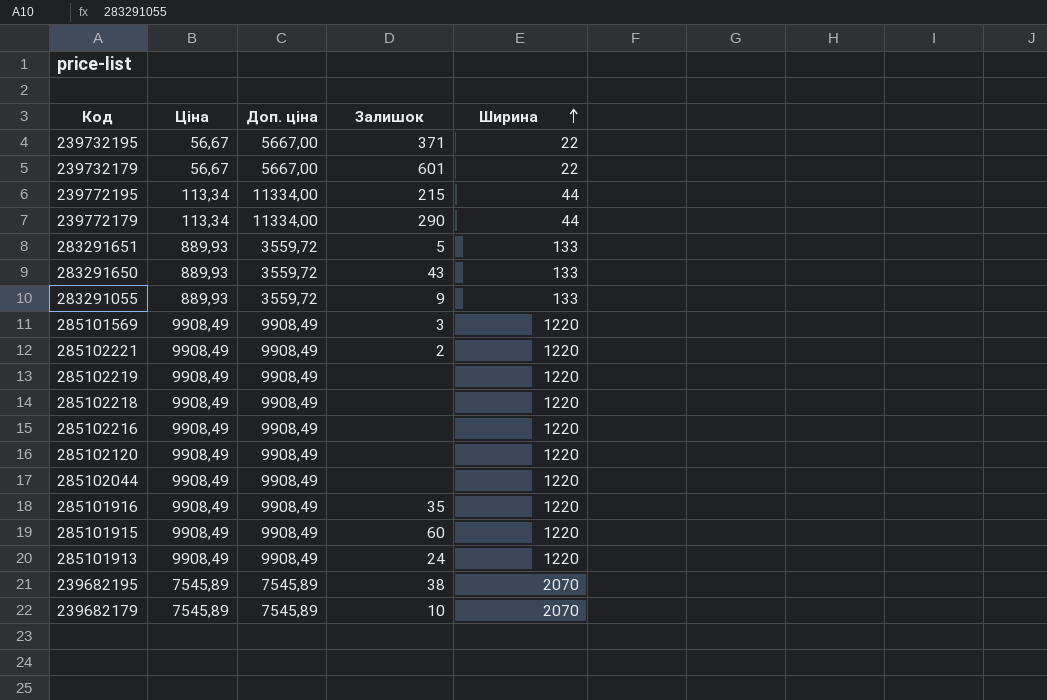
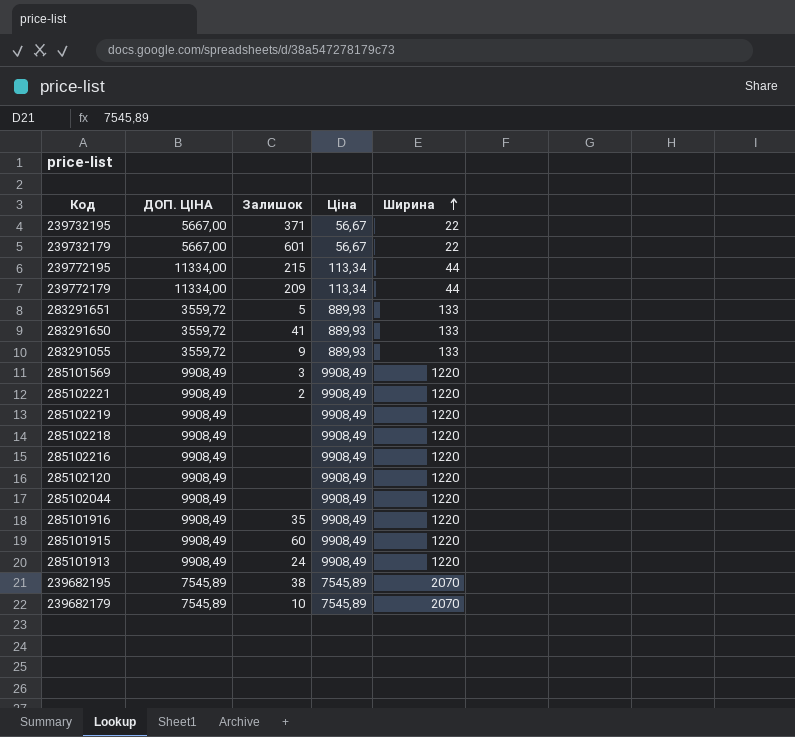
column name: Доп. ціна -> ДОП. ЦІНА
column Ціна | position: 2 -> 4
239772179 | Залишок: 290 -> 209
283291650 | Залишок: 43 -> 41

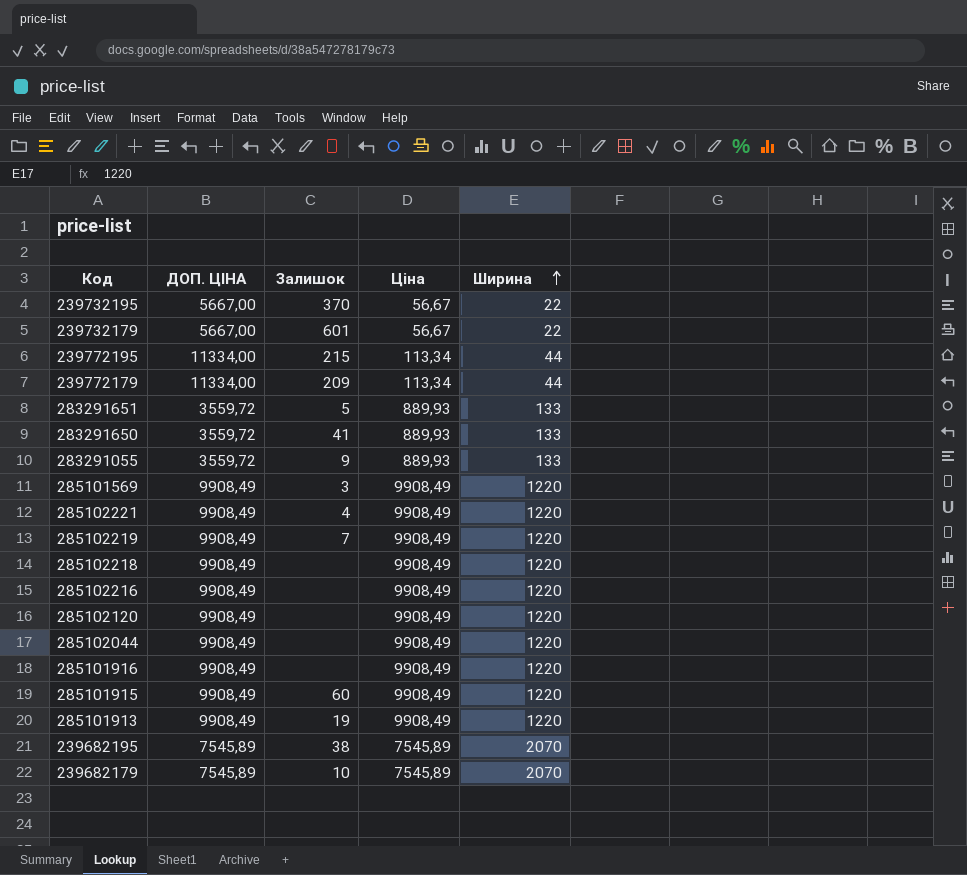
239732195 | Залишок: 371 -> 370
285102221 | Залишок: 2 -> 4
285102219 | Залишок: none -> 7
285101916 | Залишок: 35 -> none
285101913 | Залишок: 24 -> 19

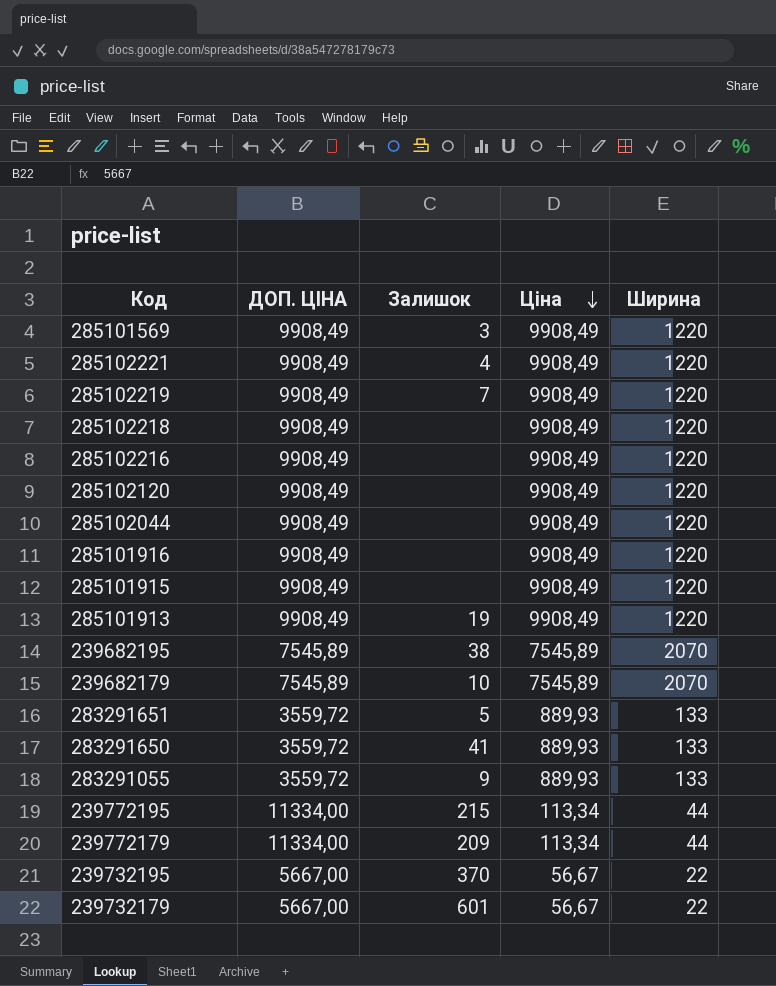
row order: Ширина ascending -> Ціна descending
285101915 | Залишок: 60 -> none

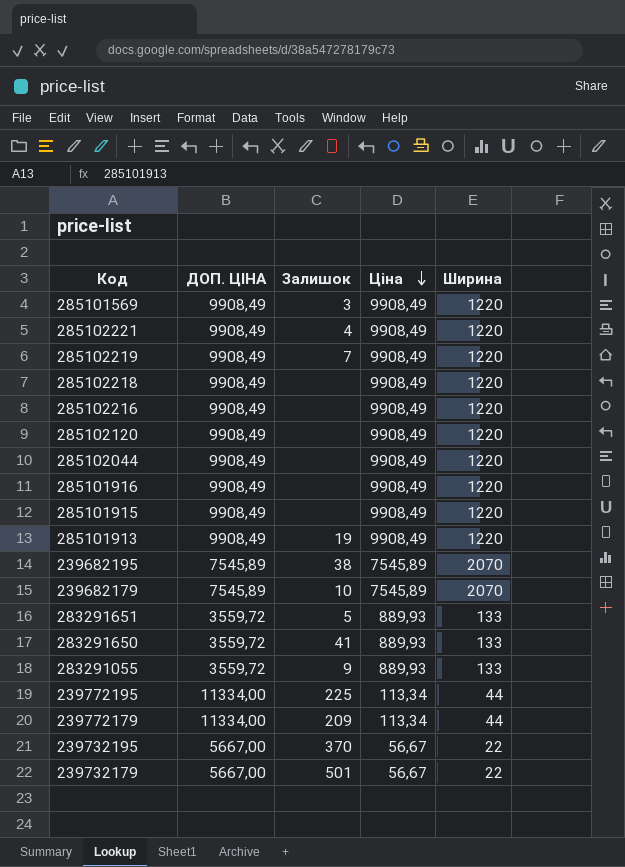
239772195 | Залишок: 215 -> 225
239732179 | Залишок: 601 -> 501

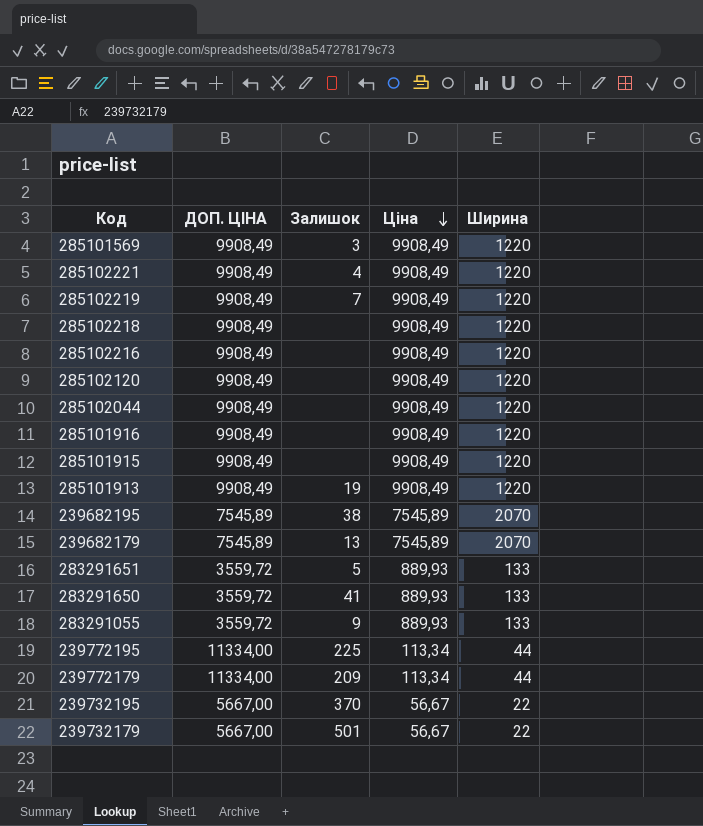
239682179 | Залишок: 10 -> 13

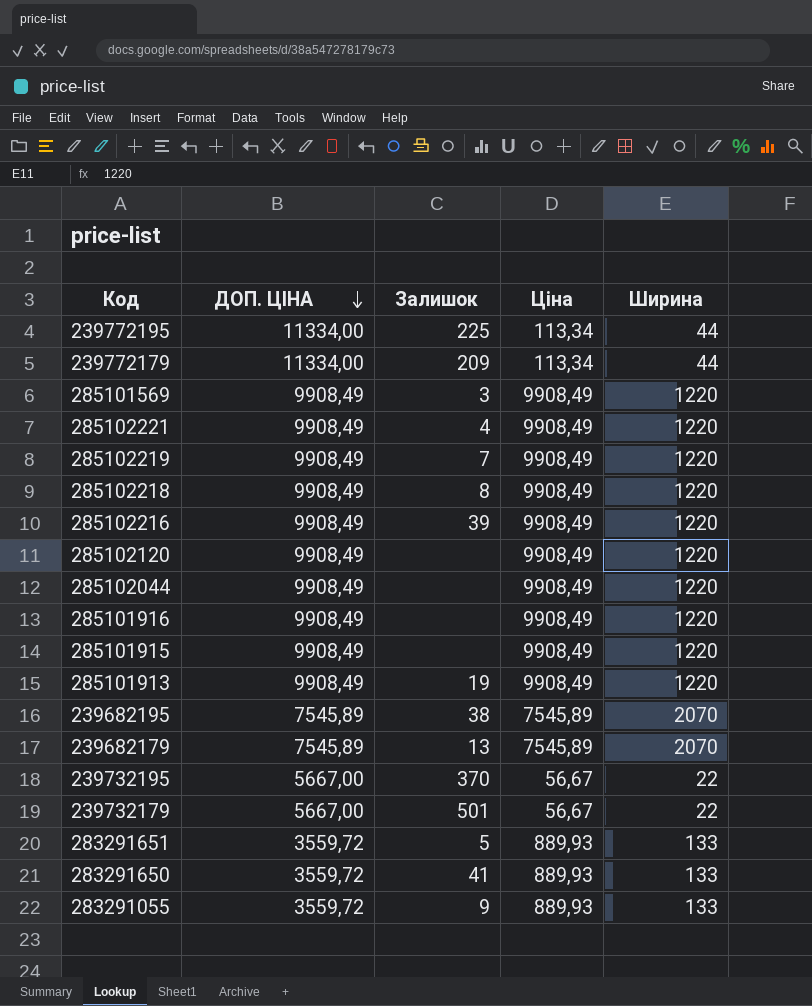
row order: Ціна descending -> ДОП. ЦІНА descending
285102218 | Залишок: none -> 8
285102216 | Залишок: none -> 39

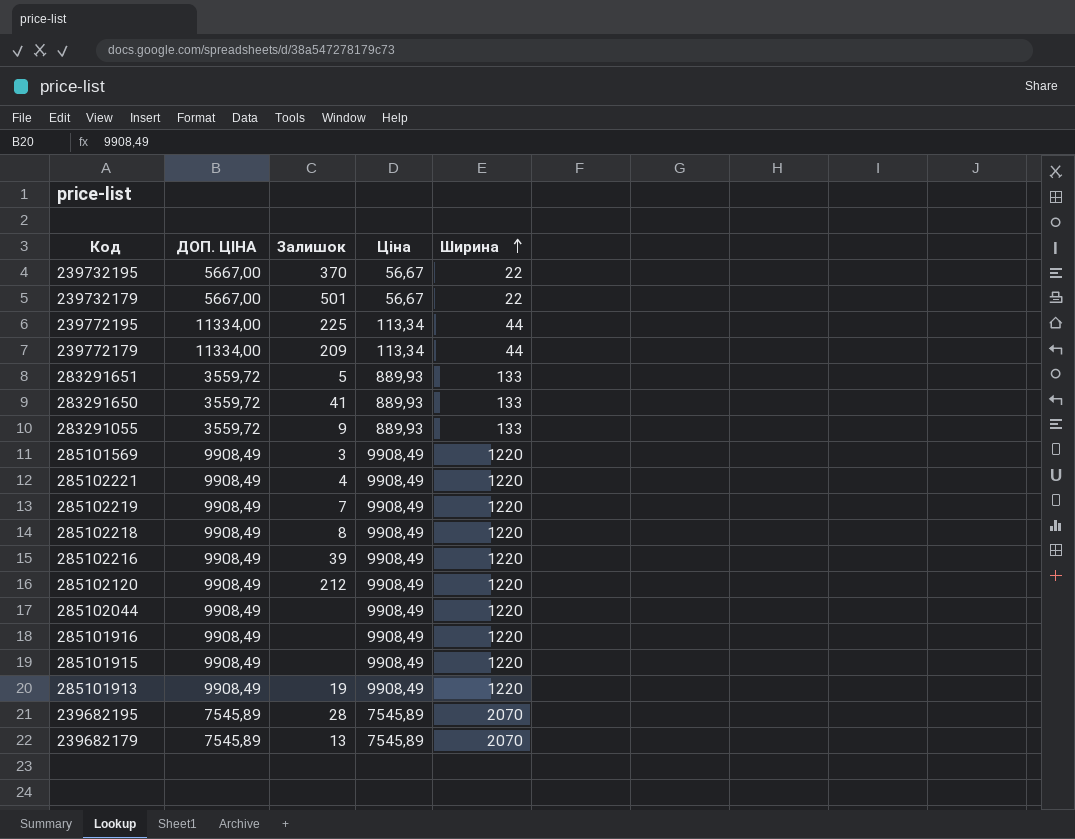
row order: ДОП. ЦІНА descending -> Ширина ascending
285102120 | Залишок: none -> 212
239682195 | Залишок: 38 -> 28

